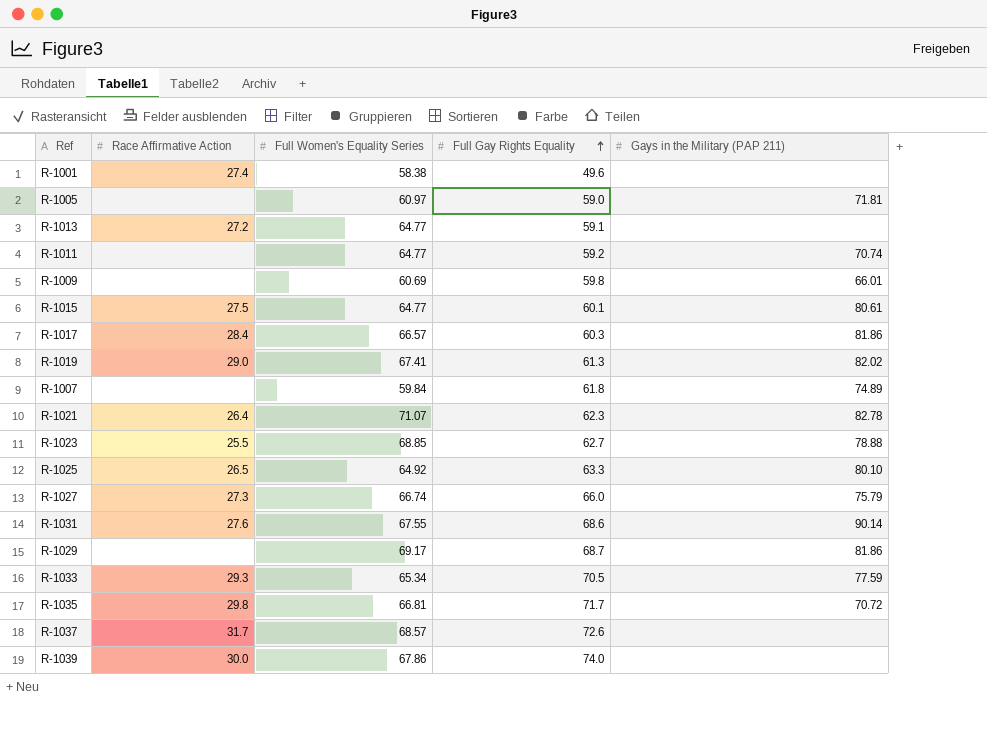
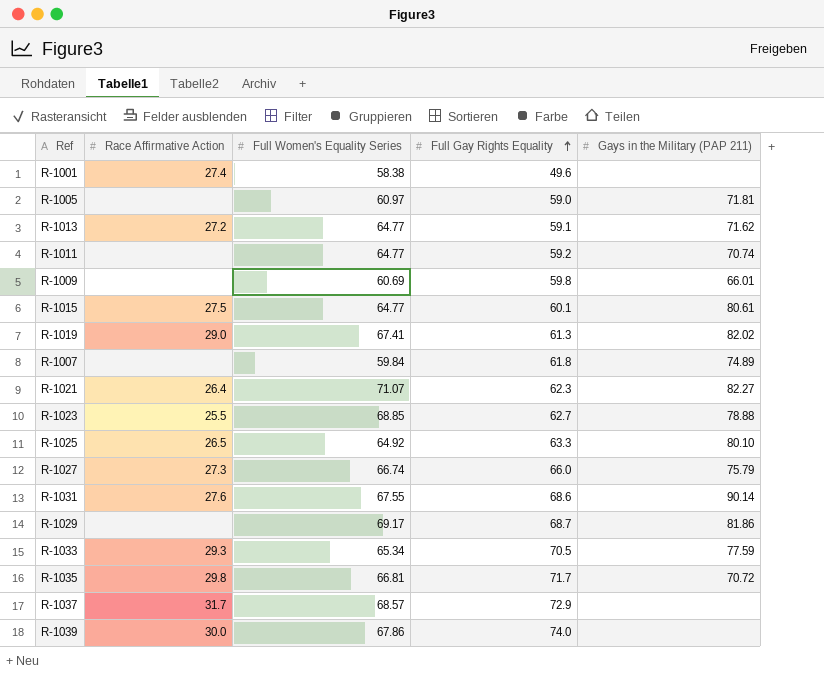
row R-1017: 28.4 | 66.57 | 60.3 | 81.86 -> none
R-1013 | Gays in the Military (PAP 211): none -> 71.62
R-1021 | Gays in the Military (PAP 211): 82.78 -> 82.27
R-1037 | Full Gay Rights Equality: 72.6 -> 72.9

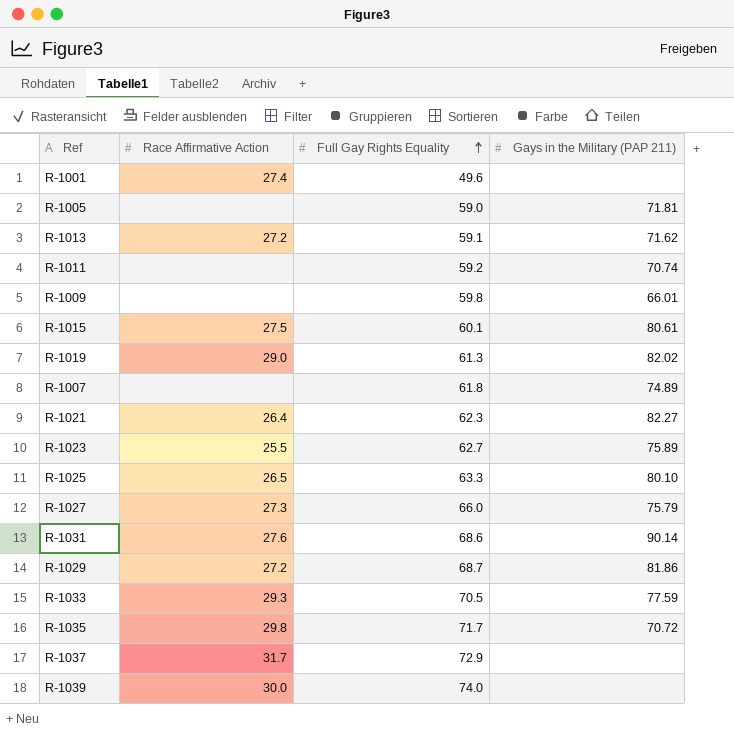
column Full Women's Equality Series | position: 3 -> none
R-1023 | Gays in the Military (PAP 211): 78.88 -> 75.89
R-1029 | Race Affirmative Action: none -> 27.2

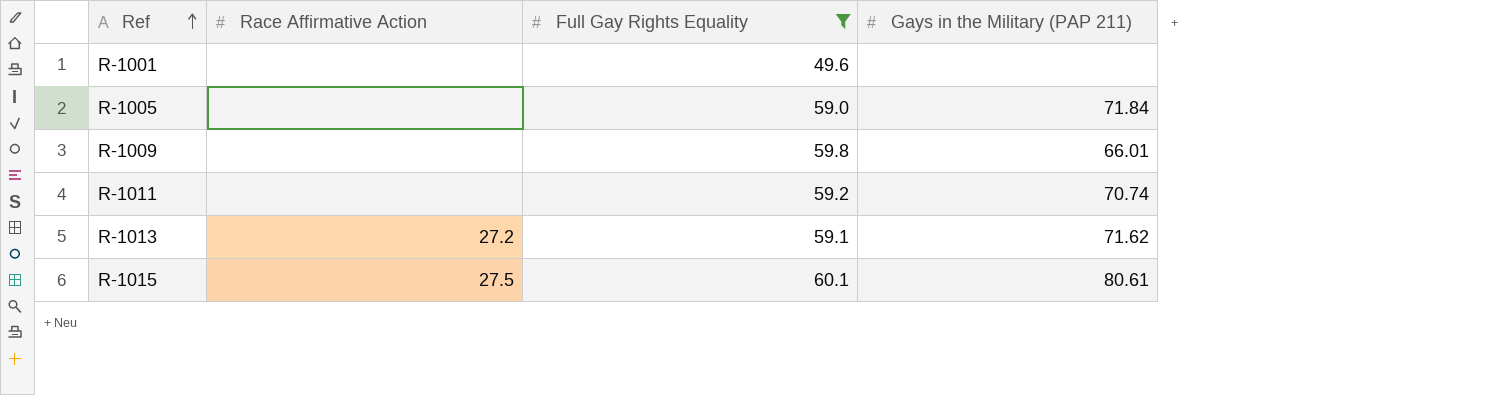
filter: none -> Full Gay Rights Equality <= 60.1
row order: Full Gay Rights Equality ascending -> Ref ascending
R-1001 | Race Affirmative Action: 27.4 -> none
R-1005 | Gays in the Military (PAP 211): 71.81 -> 71.84

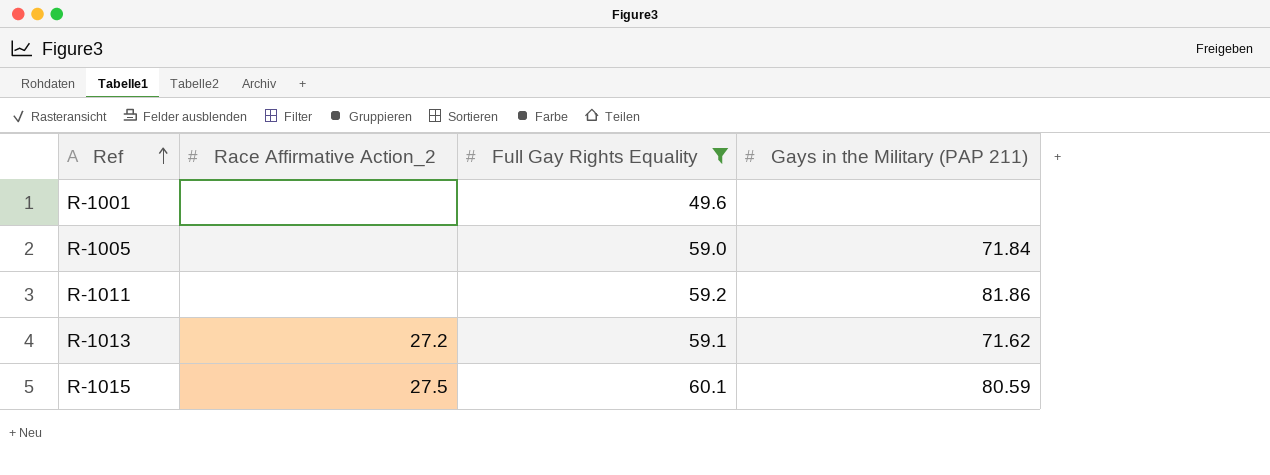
column name: Race Affirmative Action -> Race Affirmative Action_2
row R-1009: none | 59.8 | 66.01 -> none
R-1011 | Gays in the Military (PAP 211): 70.74 -> 81.86
R-1015 | Gays in the Military (PAP 211): 80.61 -> 80.59

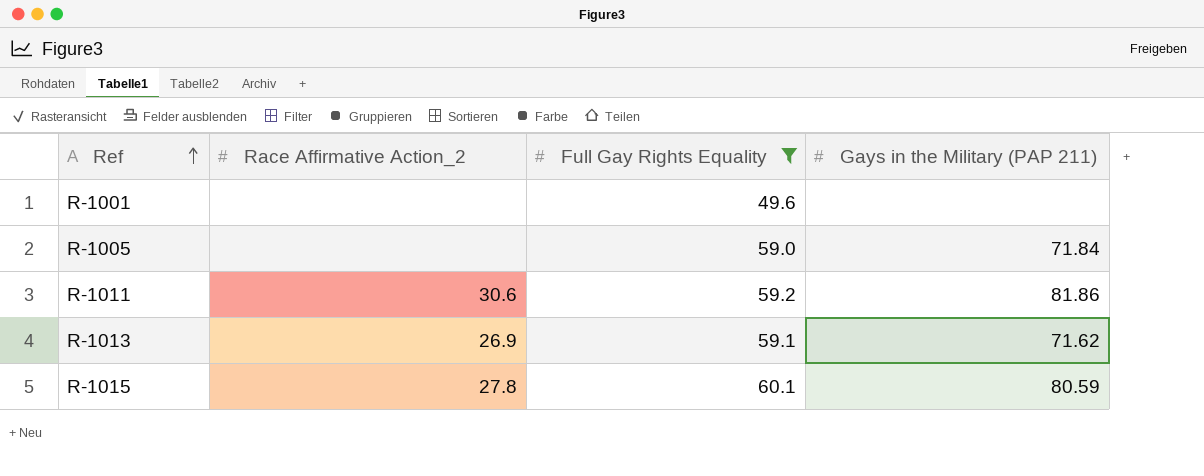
R-1011 | Race Affirmative Action_2: none -> 30.6
R-1013 | Race Affirmative Action_2: 27.2 -> 26.9
R-1015 | Race Affirmative Action_2: 27.5 -> 27.8

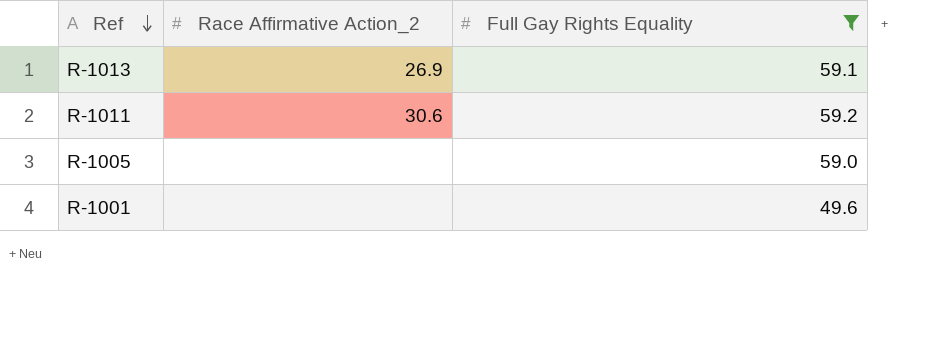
row order: Ref ascending -> Ref descending
column Gays in the Military (PAP 211) | position: 4 -> none
row R-1015: 27.8 | 60.1 | 80.59 -> none

